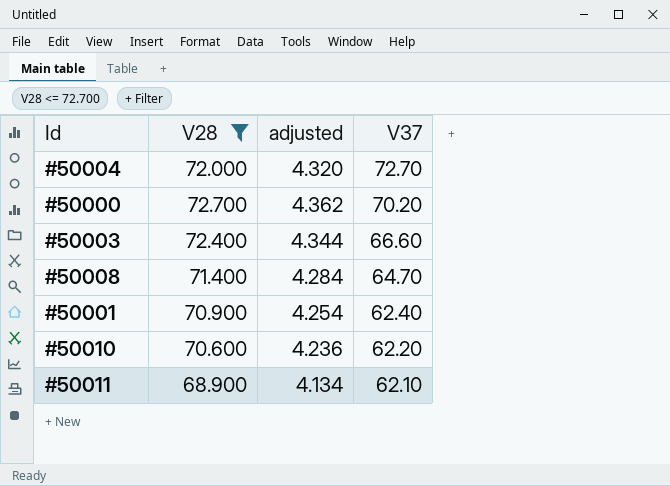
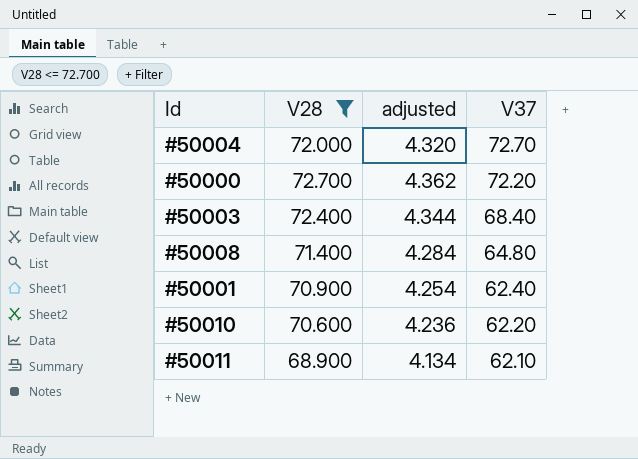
#50000 | V37: 70.20 -> 72.20
#50003 | V37: 66.60 -> 68.40
#50008 | V37: 64.70 -> 64.80

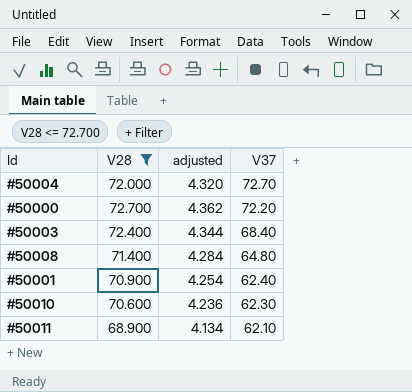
#50010 | V37: 62.20 -> 62.30

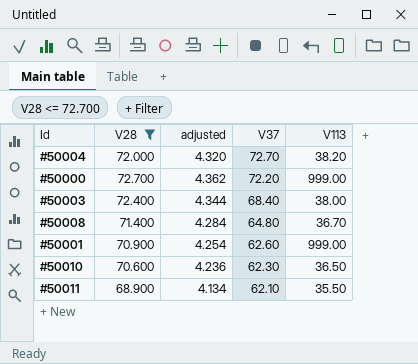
column V113 | position: none -> 5
#50001 | V37: 62.40 -> 62.60

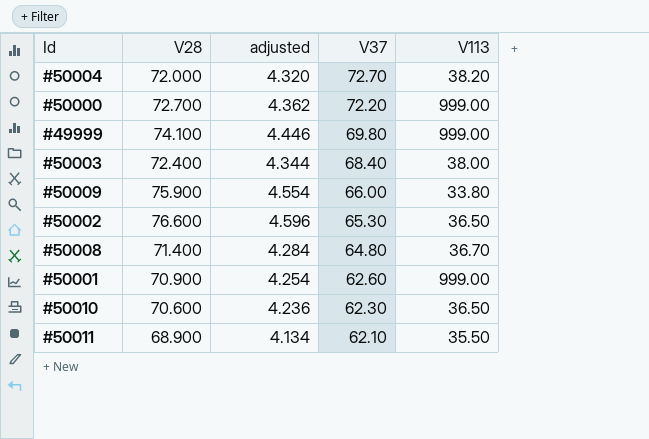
filter: V28 <= 72.700 -> none

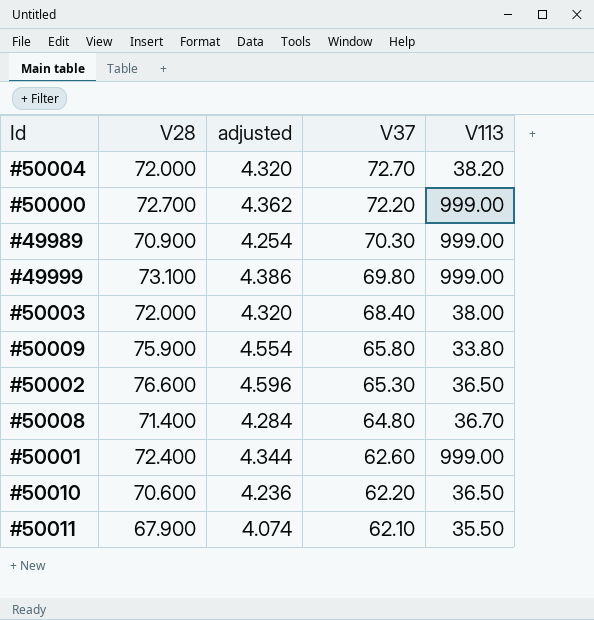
row #49989: none -> 70.900 | 4.254 | 70.30 | 999.00
#49999 | V28: 74.100 -> 73.100
#49999 | adjusted: 4.446 -> 4.386
#50003 | V28: 72.400 -> 72.000
#50003 | adjusted: 4.344 -> 4.320
#50009 | V37: 66.00 -> 65.80
#50001 | V28: 70.900 -> 72.400
#50001 | adjusted: 4.254 -> 4.344
#50010 | V37: 62.30 -> 62.20
#50011 | V28: 68.900 -> 67.900
#50011 | adjusted: 4.134 -> 4.074

